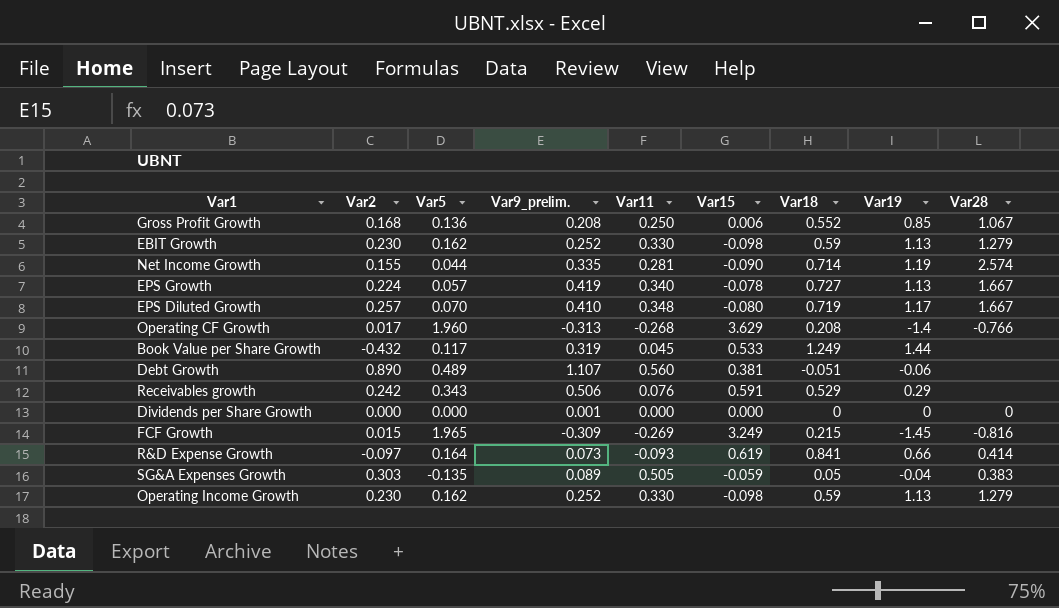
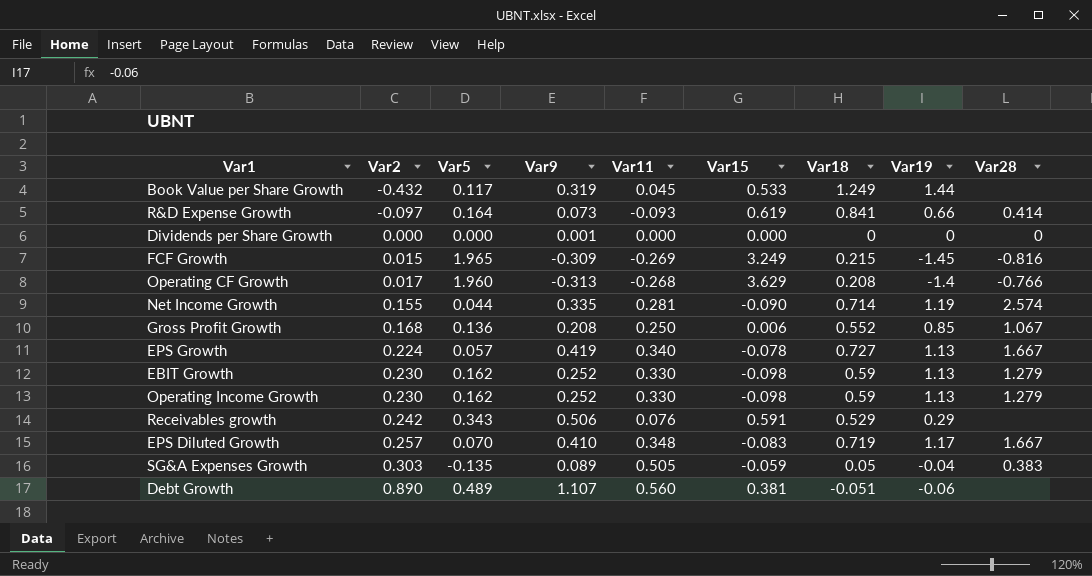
row order: none -> Var2 ascending
column name: Var9_prelim. -> Var9
EPS Diluted Growth | Var15: -0.080 -> -0.083

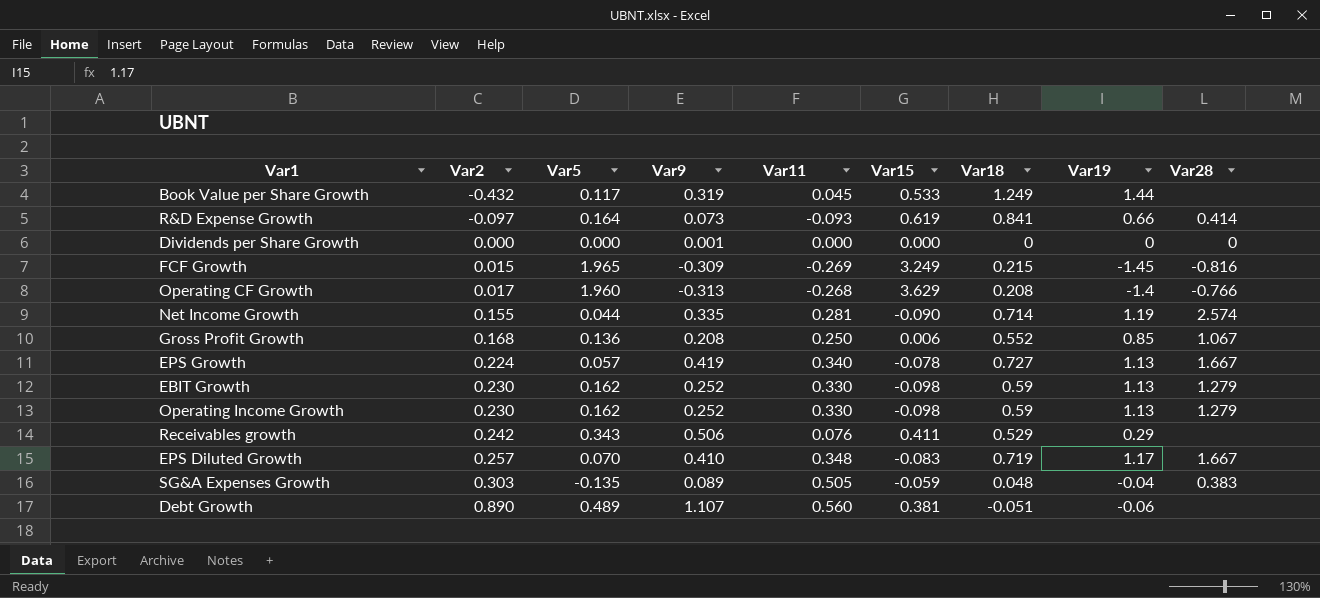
Receivables growth | Var15: 0.591 -> 0.411
SG&A Expenses Growth | Var18: 0.05 -> 0.048

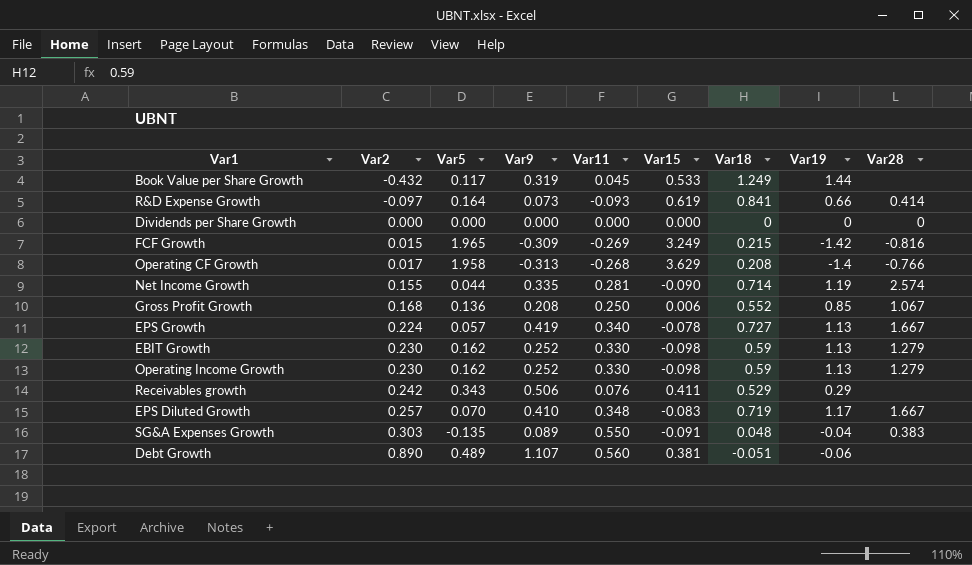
Dividends per Share Growth | Var9: 0.001 -> 0.000
FCF Growth | Var19: -1.45 -> -1.42
Operating CF Growth | Var5: 1.960 -> 1.958
SG&A Expenses Growth | Var11: 0.505 -> 0.550
SG&A Expenses Growth | Var15: -0.059 -> -0.091

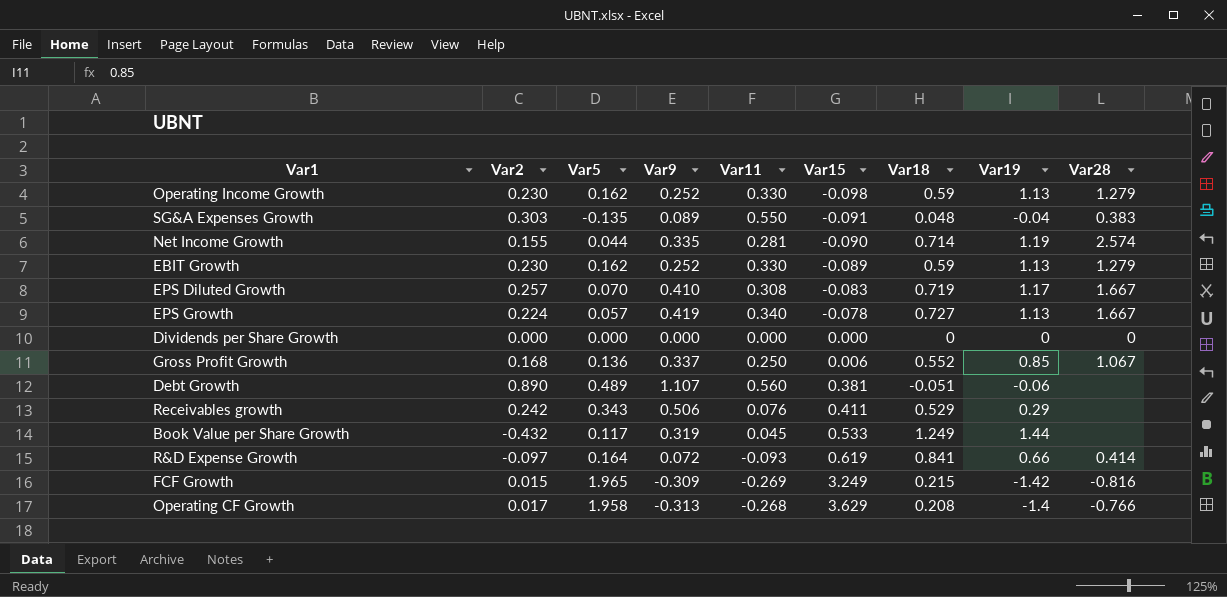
row order: Var2 ascending -> Var15 ascending
EBIT Growth | Var15: -0.098 -> -0.089
EPS Diluted Growth | Var11: 0.348 -> 0.308
Gross Profit Growth | Var9: 0.208 -> 0.337
R&D Expense Growth | Var9: 0.073 -> 0.072

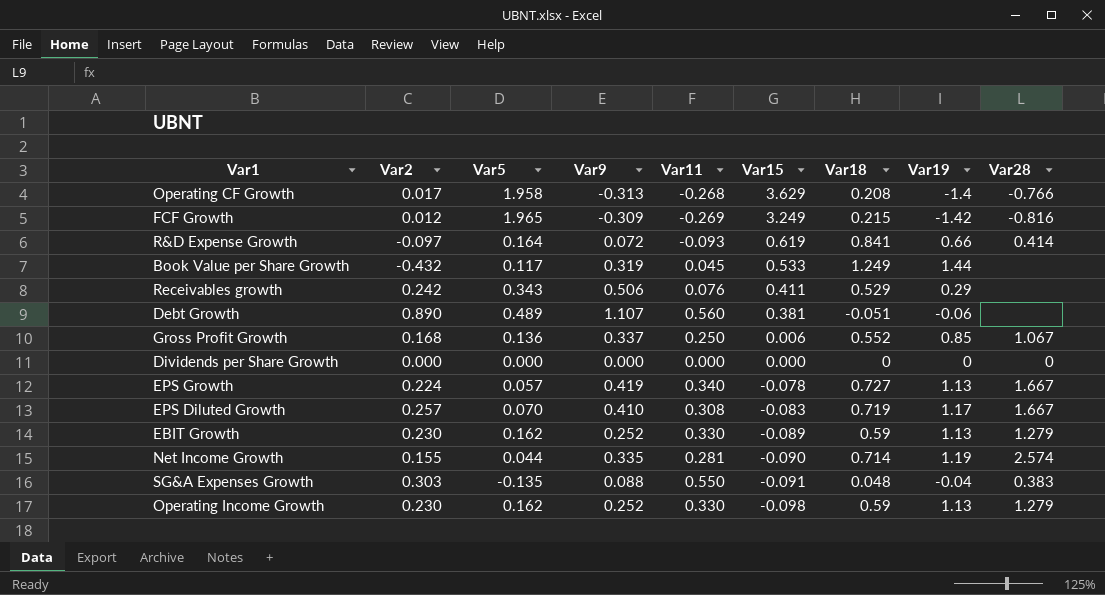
row order: Var15 ascending -> Var15 descending
FCF Growth | Var2: 0.015 -> 0.012
SG&A Expenses Growth | Var9: 0.089 -> 0.088

